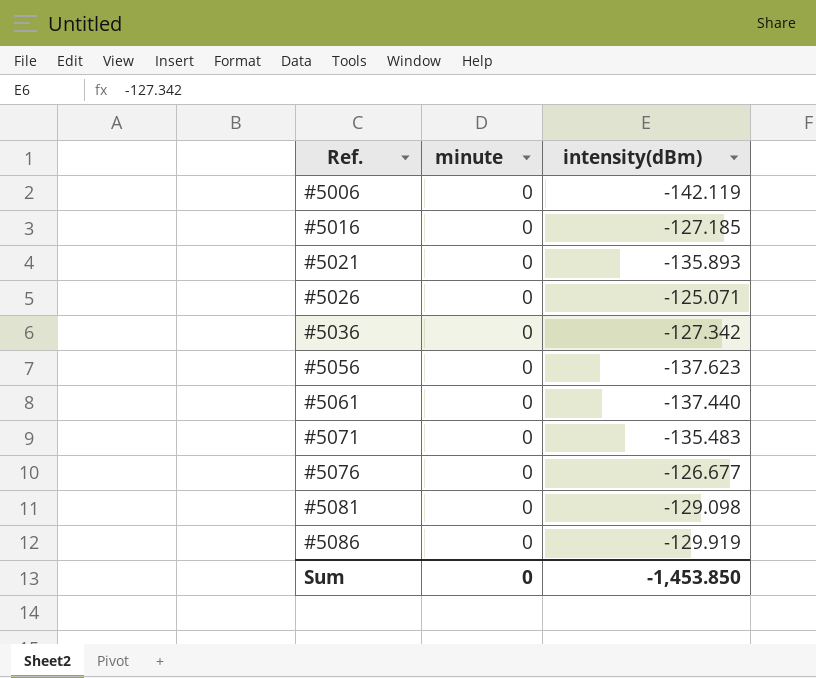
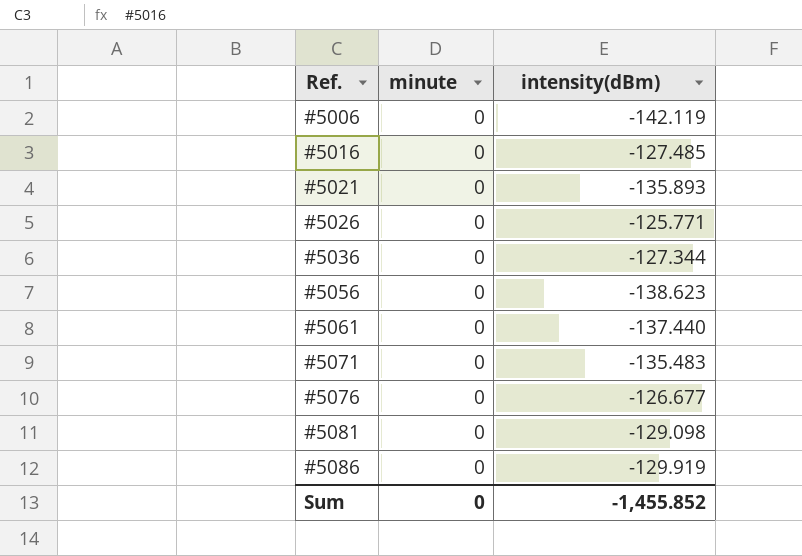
#5016 | intensity(dBm): -127.185 -> -127.485
#5026 | intensity(dBm): -125.071 -> -125.771
#5036 | intensity(dBm): -127.342 -> -127.344
#5056 | intensity(dBm): -137.623 -> -138.623
Sum | intensity(dBm): -1,453.850 -> -1,455.852

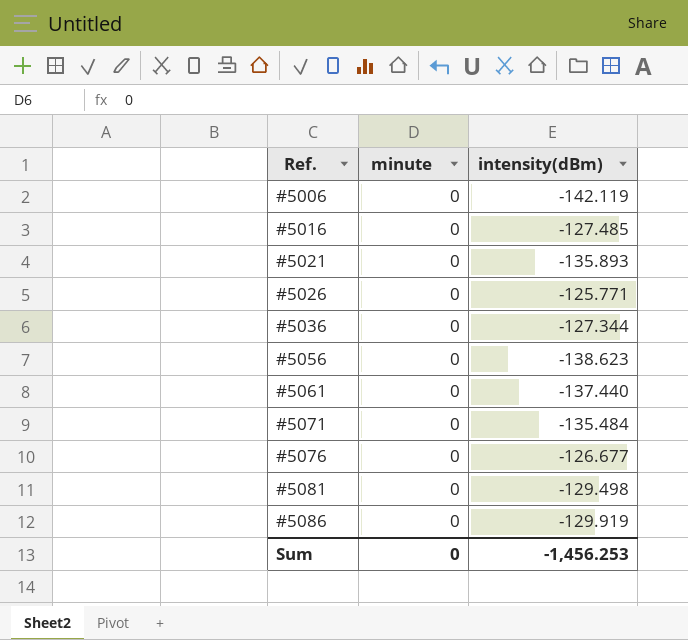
#5071 | intensity(dBm): -135.483 -> -135.484
#5081 | intensity(dBm): -129.098 -> -129.498
Sum | intensity(dBm): -1,455.852 -> -1,456.253

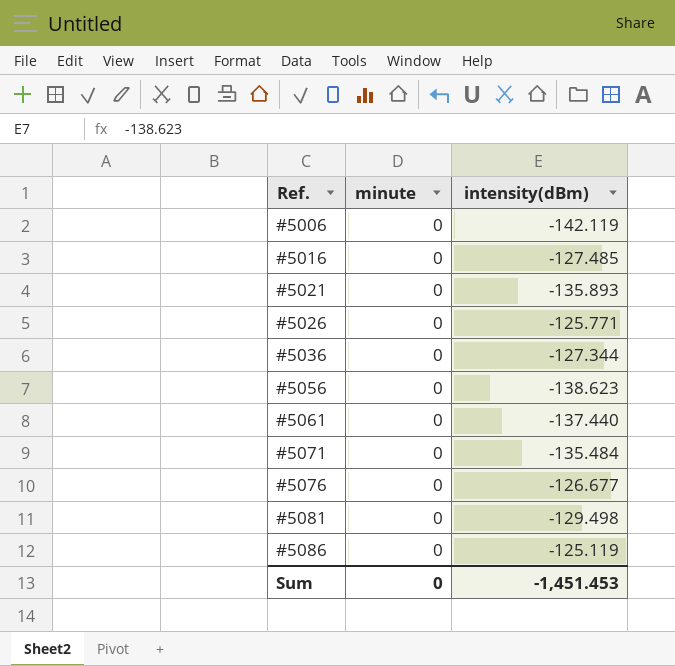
#5086 | intensity(dBm): -129.919 -> -125.119
Sum | intensity(dBm): -1,456.253 -> -1,451.453

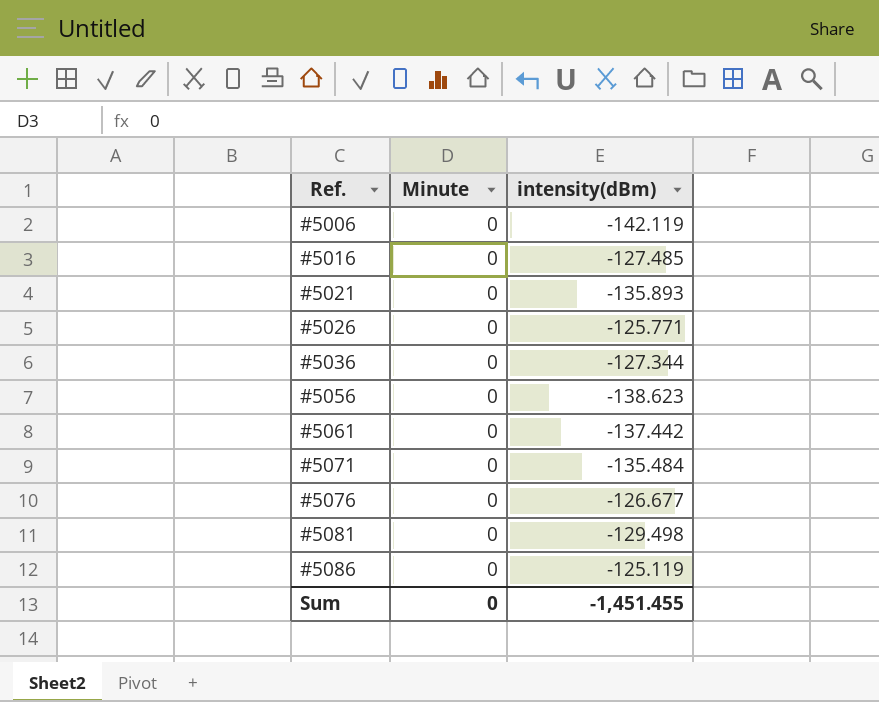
column name: minute -> Minute
#5061 | intensity(dBm): -137.440 -> -137.442
Sum | intensity(dBm): -1,451.453 -> -1,451.455

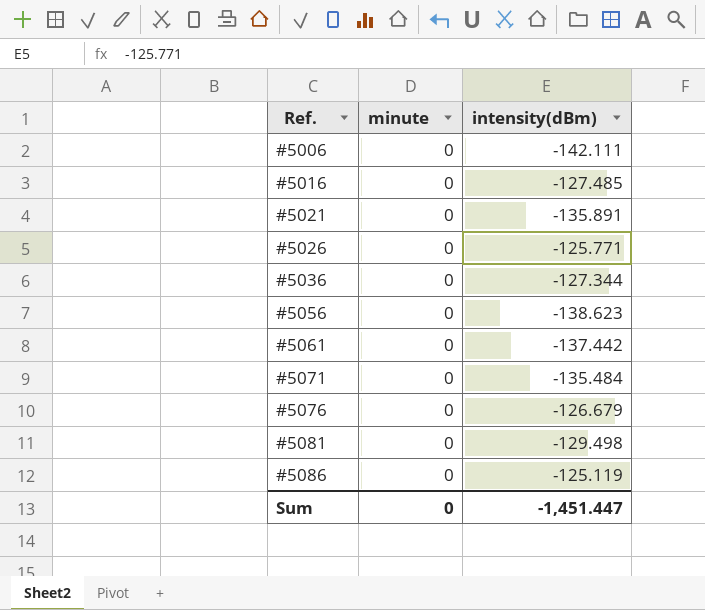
column name: Minute -> minute
#5006 | intensity(dBm): -142.119 -> -142.111
#5021 | intensity(dBm): -135.893 -> -135.891
#5076 | intensity(dBm): -126.677 -> -126.679
Sum | intensity(dBm): -1,451.455 -> -1,451.447

